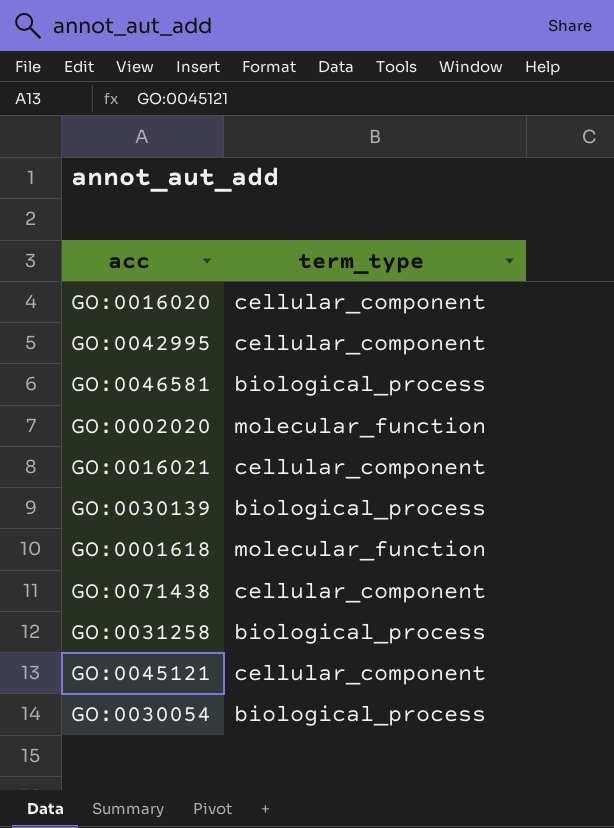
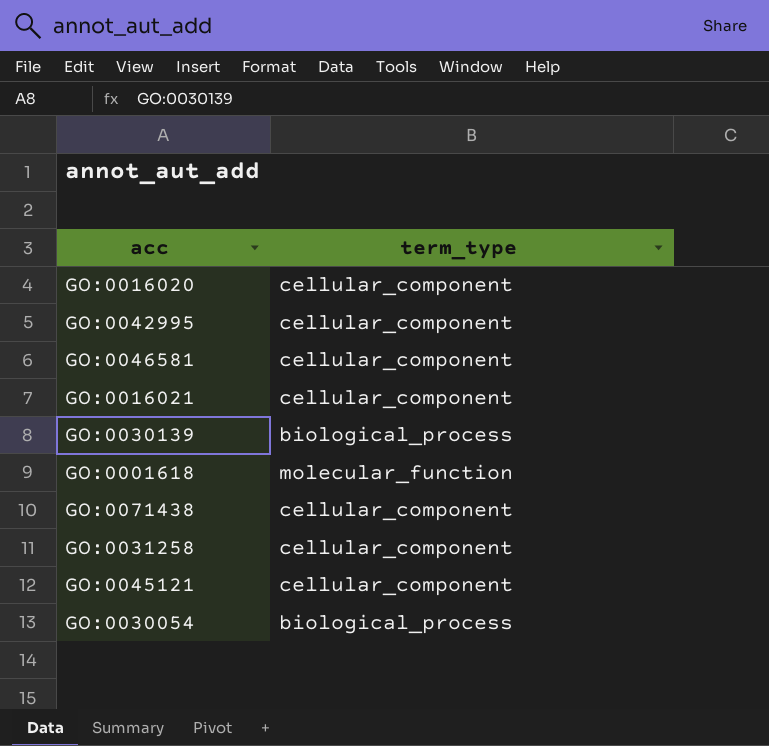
row GO:0002020: molecular_function -> none
GO:0046581 | term_type: biological_process -> cellular_component
GO:0031258 | term_type: biological_process -> cellular_component

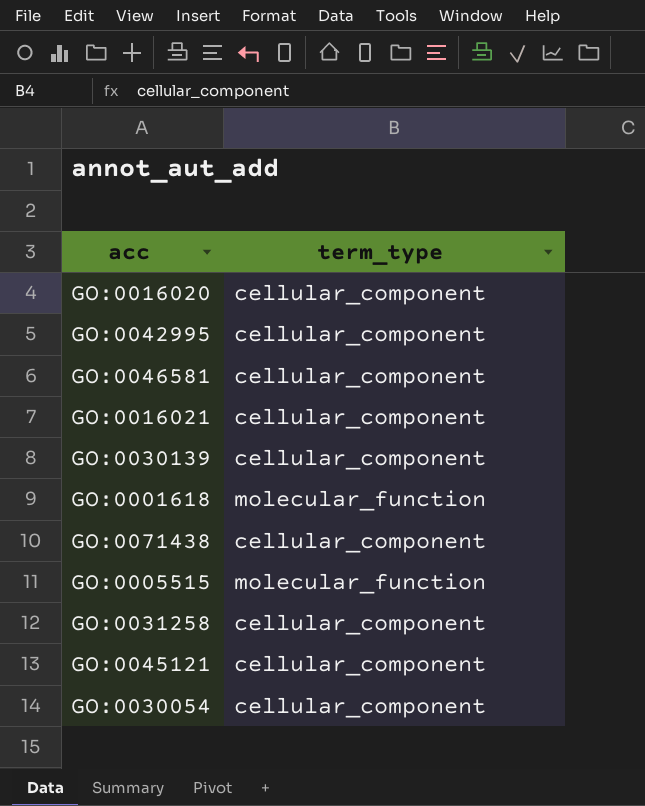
GO:0030139 | term_type: biological_process -> cellular_component
row GO:0005515: none -> molecular_function
GO:0030054 | term_type: biological_process -> cellular_component

